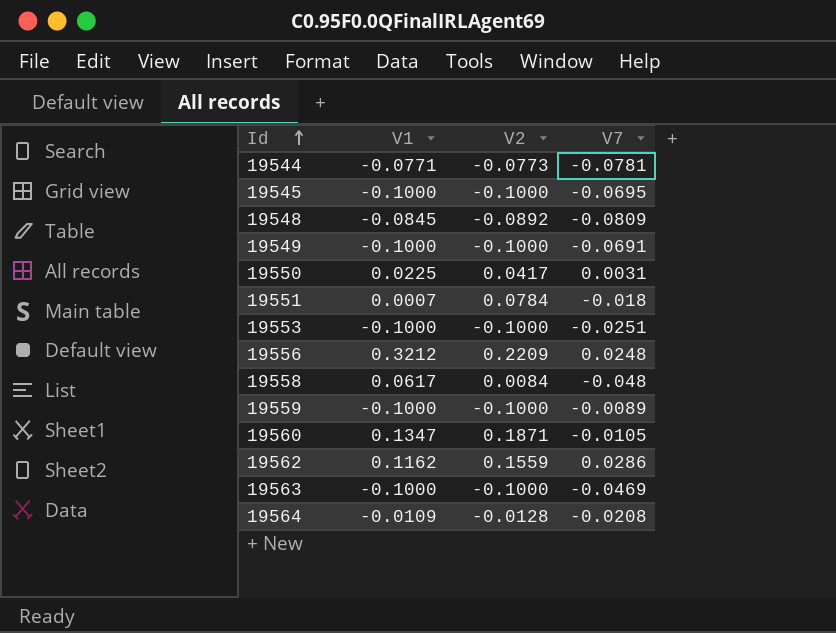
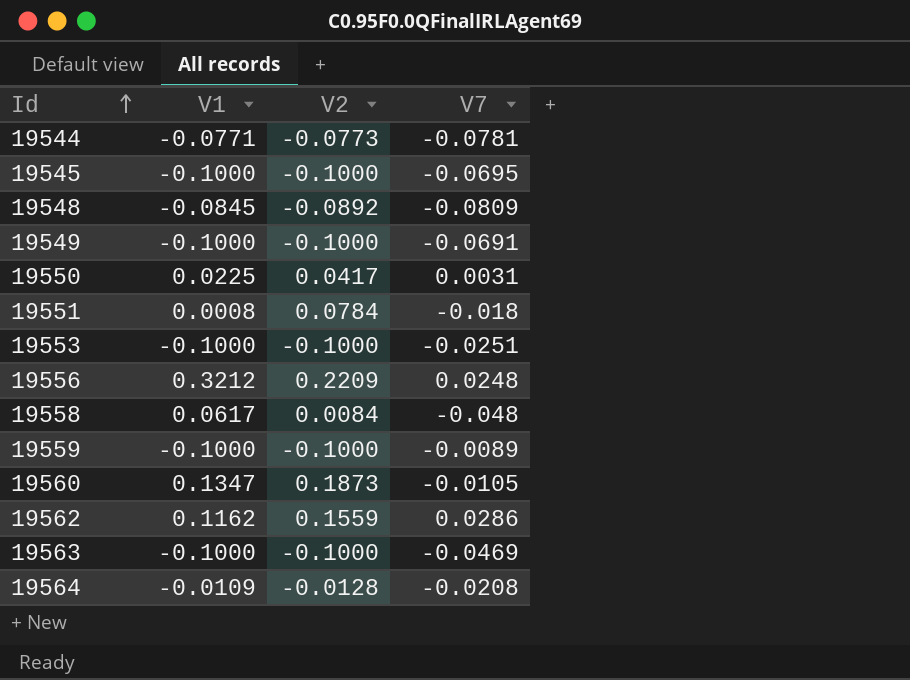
19551 | V1: 0.0007 -> 0.0008
19560 | V2: 0.1871 -> 0.1873

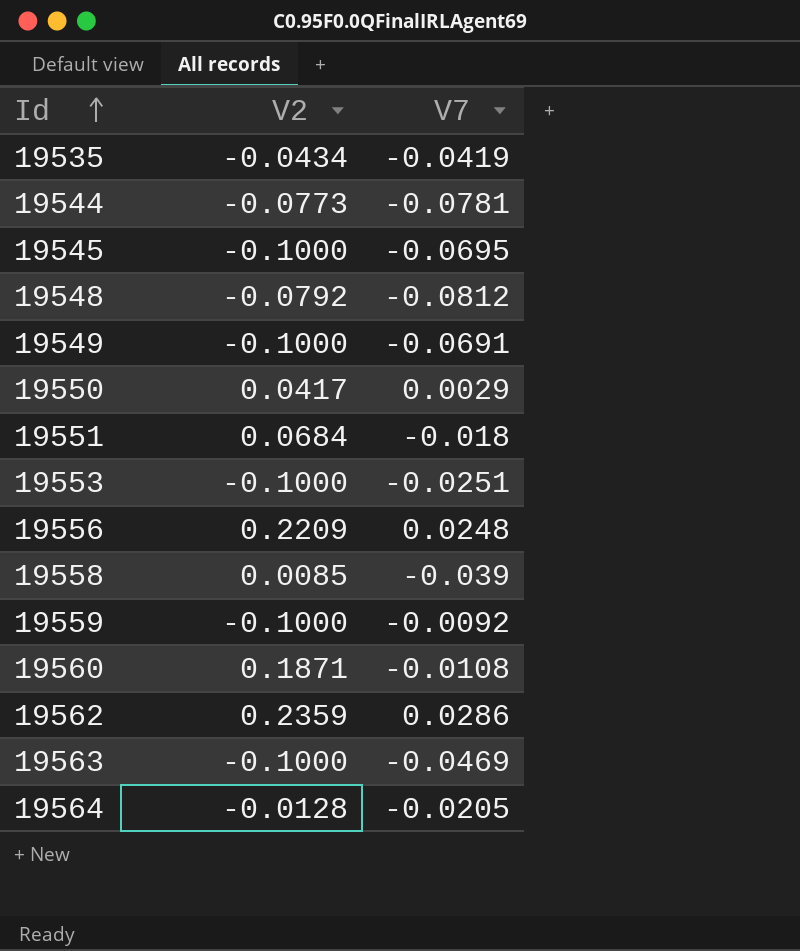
column V1 | position: 2 -> none
row 19535: none -> -0.0434 | -0.0419
19548 | V2: -0.0892 -> -0.0792
19548 | V7: -0.0809 -> -0.0812
19550 | V7: 0.0031 -> 0.0029
19551 | V2: 0.0784 -> 0.0684
19558 | V2: 0.0084 -> 0.0085
19558 | V7: -0.048 -> -0.039
19559 | V7: -0.0089 -> -0.0092
19560 | V2: 0.1873 -> 0.1871
19560 | V7: -0.0105 -> -0.0108
19562 | V2: 0.1559 -> 0.2359
19564 | V7: -0.0208 -> -0.0205

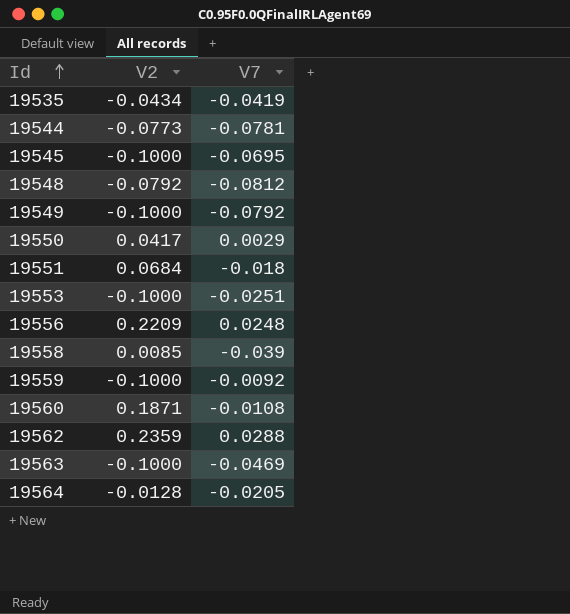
19549 | V7: -0.0691 -> -0.0792
19562 | V7: 0.0286 -> 0.0288

